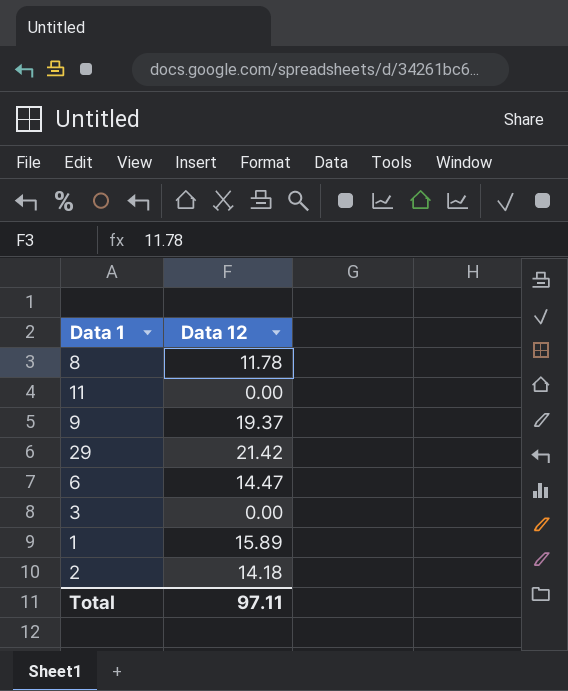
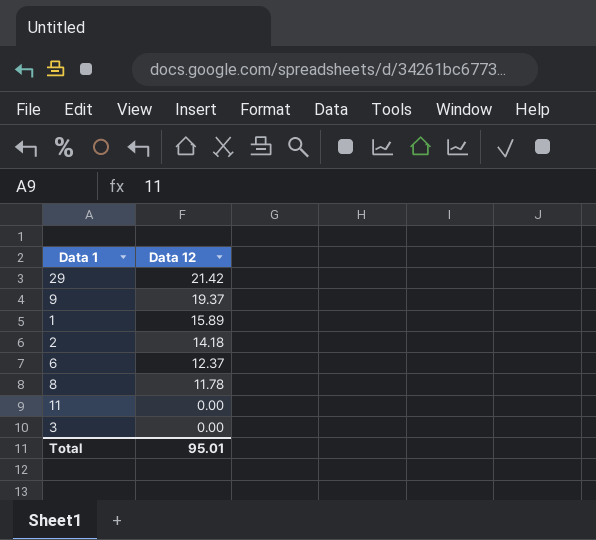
row order: none -> Data 12 descending
6 | Data 12: 14.47 -> 12.37
Total | Data 12: 97.11 -> 95.01

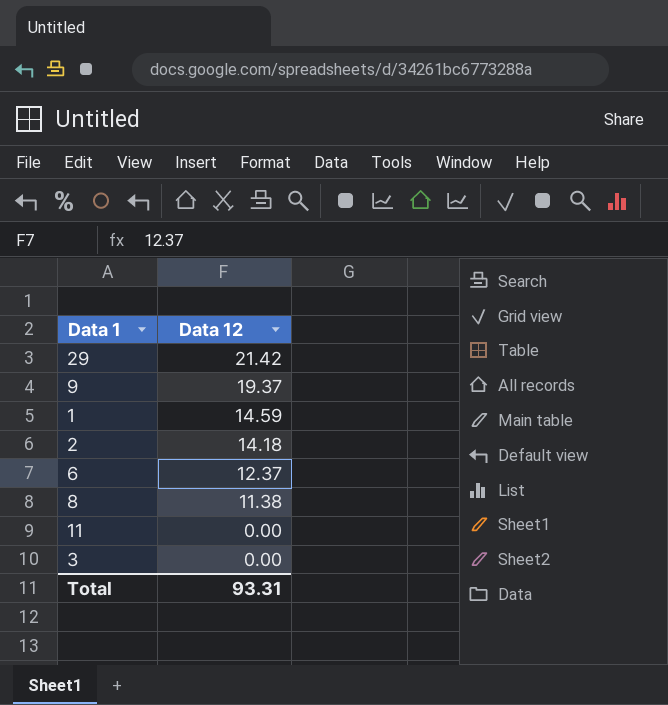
1 | Data 12: 15.89 -> 14.59
8 | Data 12: 11.78 -> 11.38
Total | Data 12: 95.01 -> 93.31

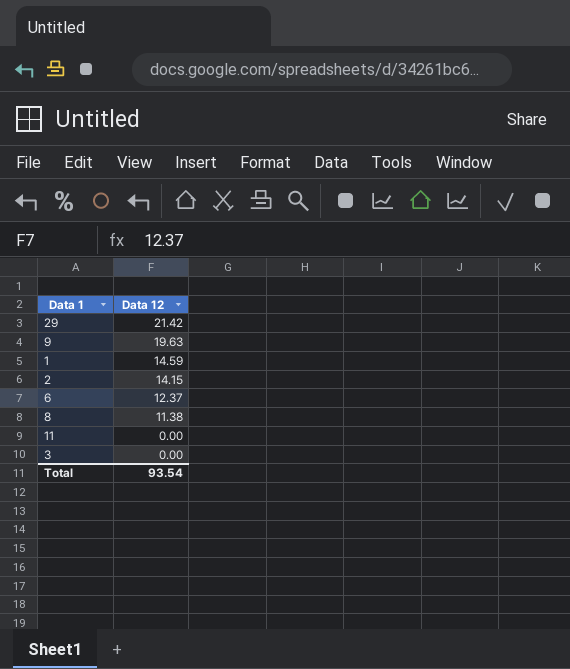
9 | Data 12: 19.37 -> 19.63
2 | Data 12: 14.18 -> 14.15
Total | Data 12: 93.31 -> 93.54

